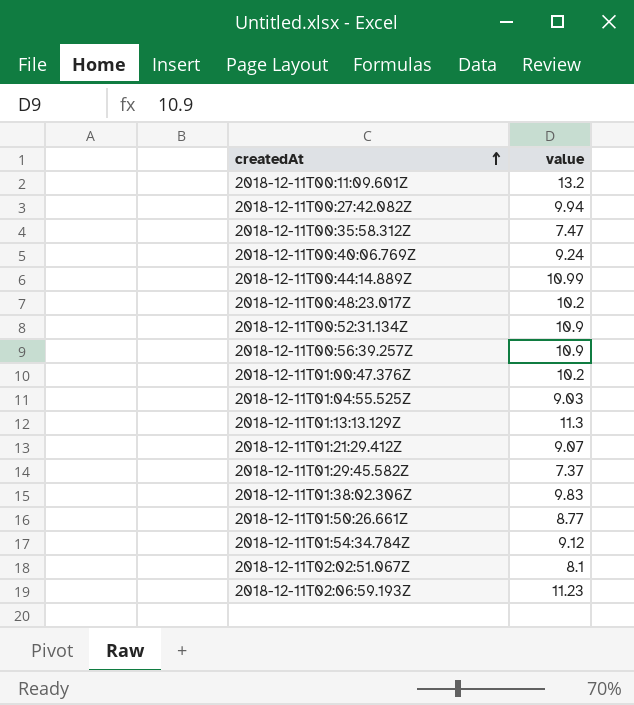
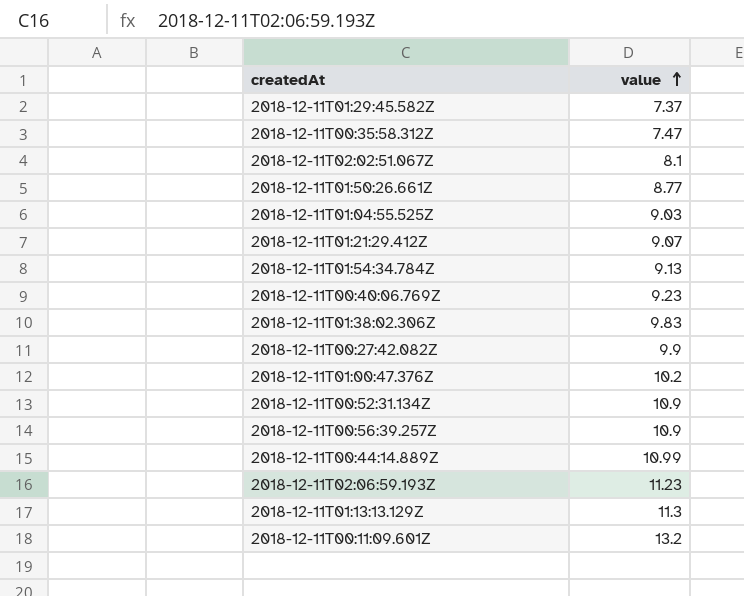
row order: createdAt ascending -> value ascending
row 2018-12-11T00:48:23.017Z: 10.2 -> none
2018-12-11T01:54:34.784Z | value: 9.12 -> 9.13
2018-12-11T00:40:06.769Z | value: 9.24 -> 9.23
2018-12-11T00:27:42.082Z | value: 9.94 -> 9.9

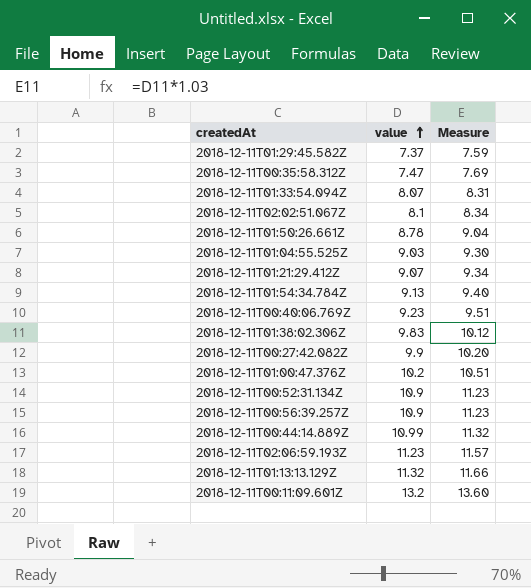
column Measure | formula: none -> [value] * 1.03
row 2018-12-11T01:33:54.094Z: none -> 8.07 | 8.31
2018-12-11T01:50:26.661Z | value: 8.77 -> 8.78
2018-12-11T01:13:13.129Z | value: 11.3 -> 11.32

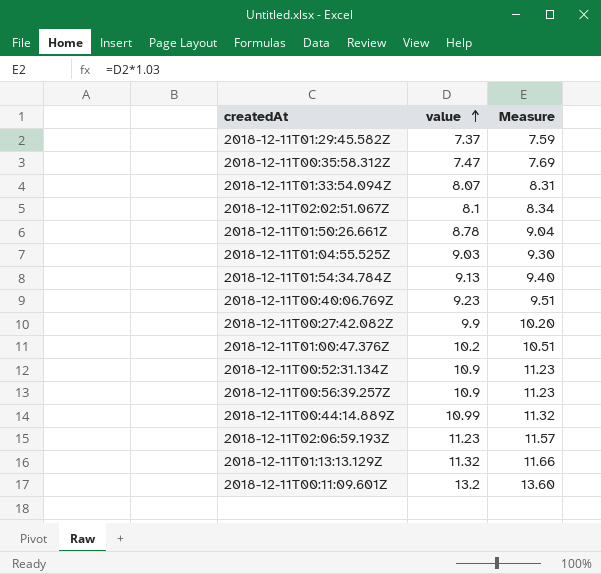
row 2018-12-11T01:21:29.412Z: 9.07 | 9.34 -> none
row 2018-12-11T01:38:02.306Z: 9.83 | 10.12 -> none

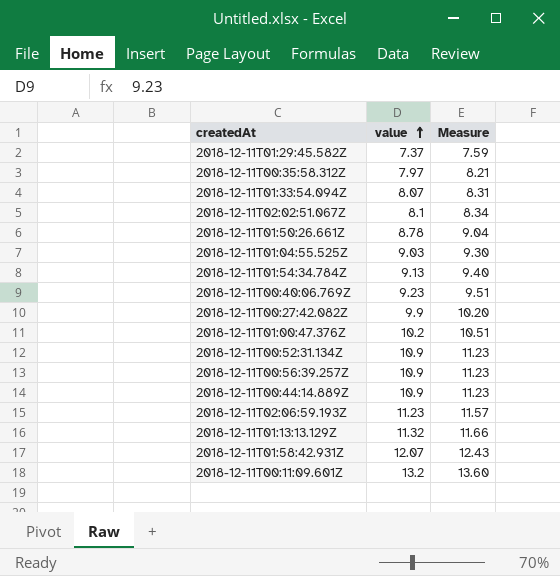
2018-12-11T00:35:58.312Z | value: 7.47 -> 7.97
2018-12-11T00:35:58.312Z | Measure: 7.69 -> 8.21
2018-12-11T00:44:14.889Z | value: 10.99 -> 10.9
2018-12-11T00:44:14.889Z | Measure: 11.32 -> 11.23
row 2018-12-11T01:58:42.931Z: none -> 12.07 | 12.43

